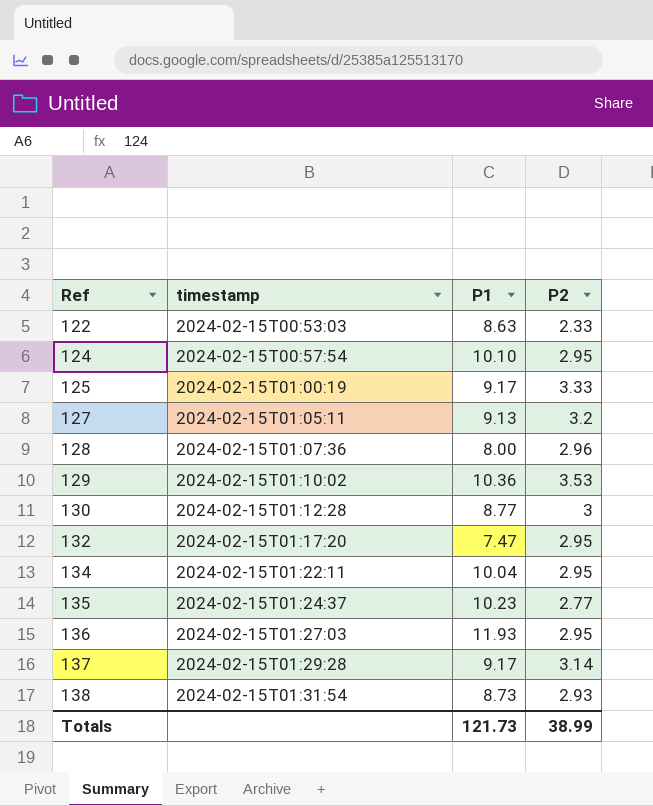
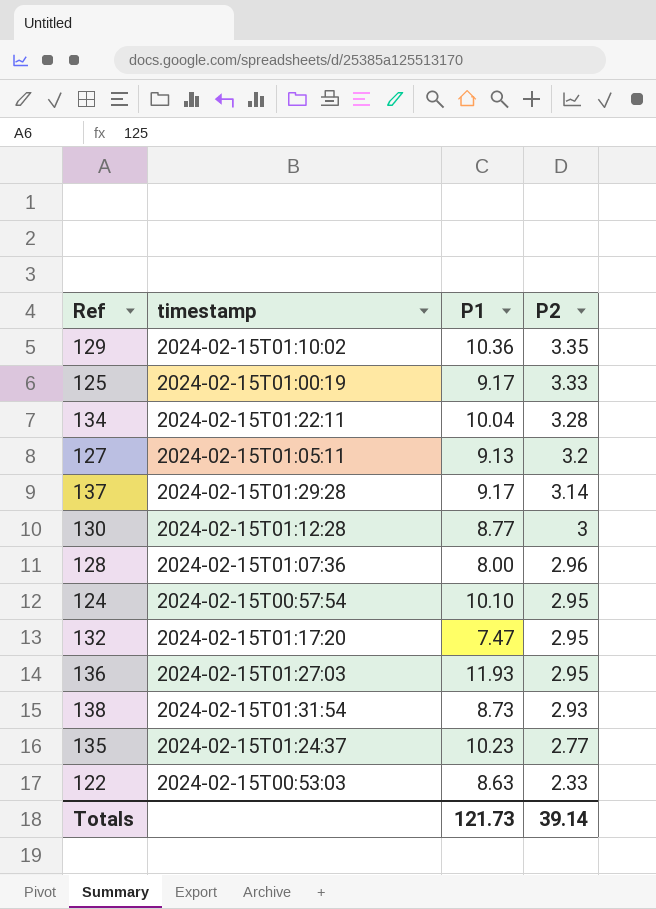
row order: Ref ascending -> P2 descending
129 | P2: 3.53 -> 3.35
134 | P2: 2.95 -> 3.28
Totals | P2: 38.99 -> 39.14

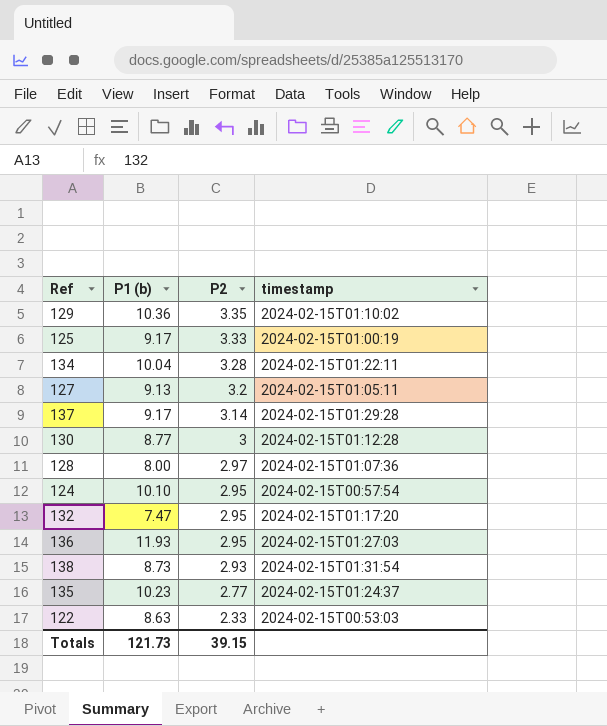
column name: P1 -> P1 (b)
column timestamp | position: 2 -> 4
128 | P2: 2.96 -> 2.97
Totals | P2: 39.14 -> 39.15

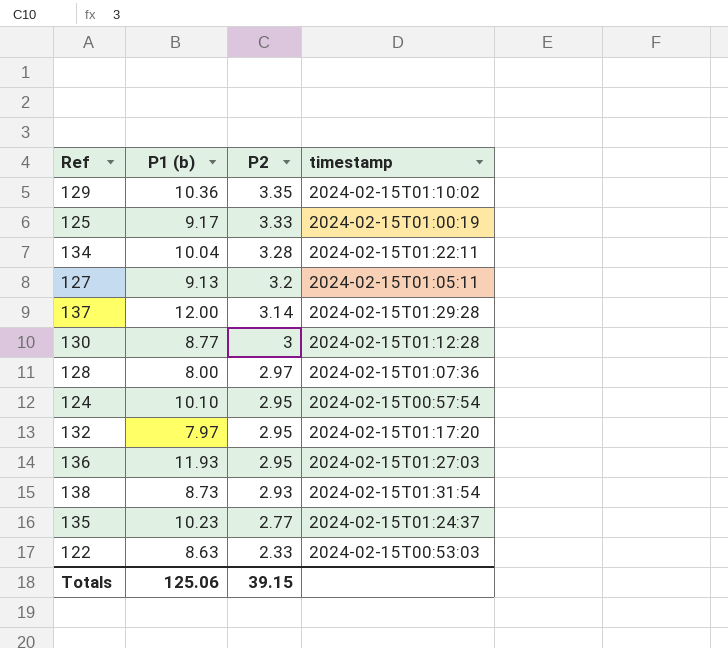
137 | P1 (b): 9.17 -> 12.00
132 | P1 (b): 7.47 -> 7.97
Totals | P1 (b): 121.73 -> 125.06

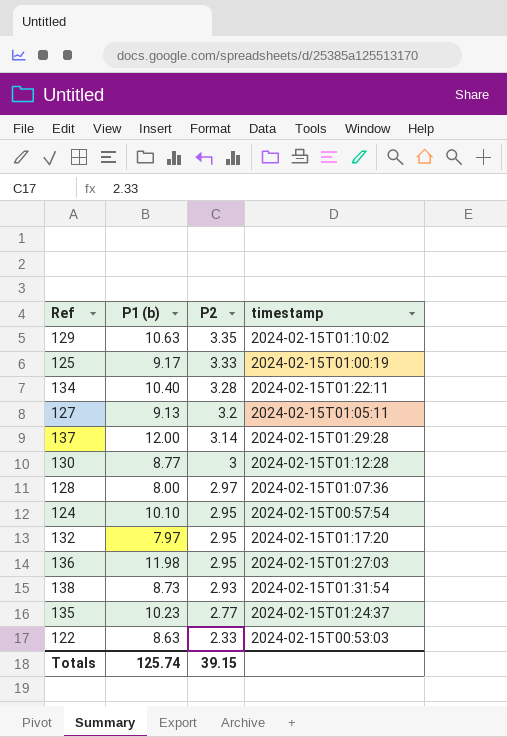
129 | P1 (b): 10.36 -> 10.63
134 | P1 (b): 10.04 -> 10.40
136 | P1 (b): 11.93 -> 11.98
Totals | P1 (b): 125.06 -> 125.74

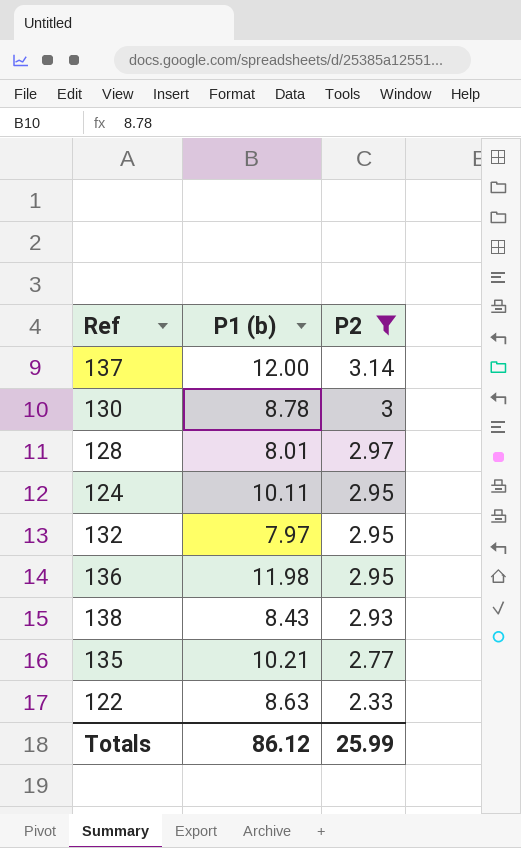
filter: none -> P2 <= 3.14
column timestamp | position: 4 -> none
130 | P1 (b): 8.77 -> 8.78
128 | P1 (b): 8.00 -> 8.01
124 | P1 (b): 10.10 -> 10.11
138 | P1 (b): 8.73 -> 8.43
135 | P1 (b): 10.23 -> 10.21
Totals | P1 (b): 125.74 -> 86.12
Totals | P2: 39.15 -> 25.99

